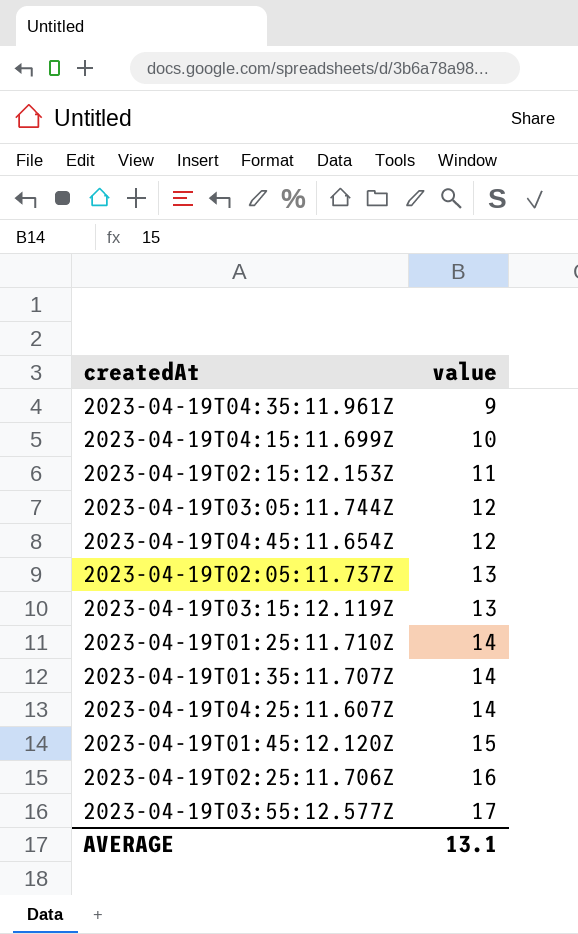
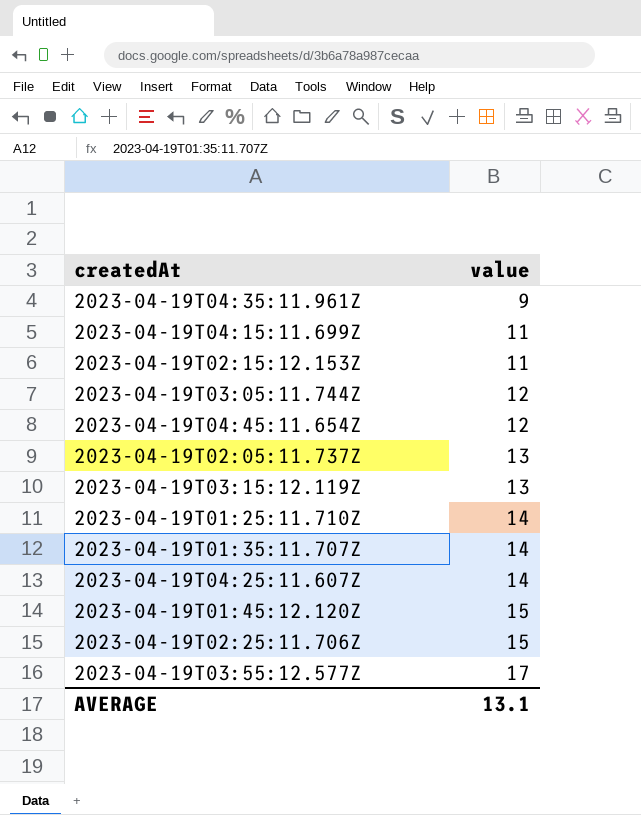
2023-04-19T04:15:11.699Z | value: 10 -> 11
2023-04-19T02:25:11.706Z | value: 16 -> 15

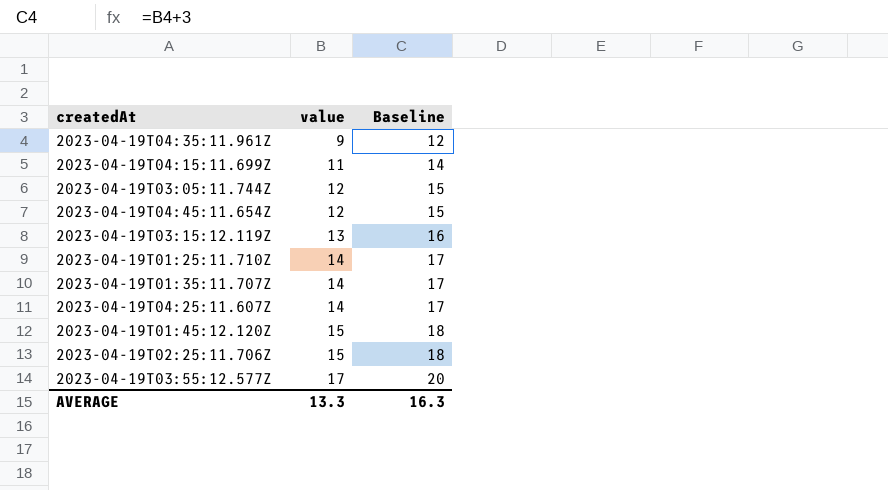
column Baseline | formula: none -> [value] + 3
row 2023-04-19T02:15:12.153Z: 11 -> none
row 2023-04-19T02:05:11.737Z: 13 -> none
AVERAGE | value: 13.1 -> 13.3

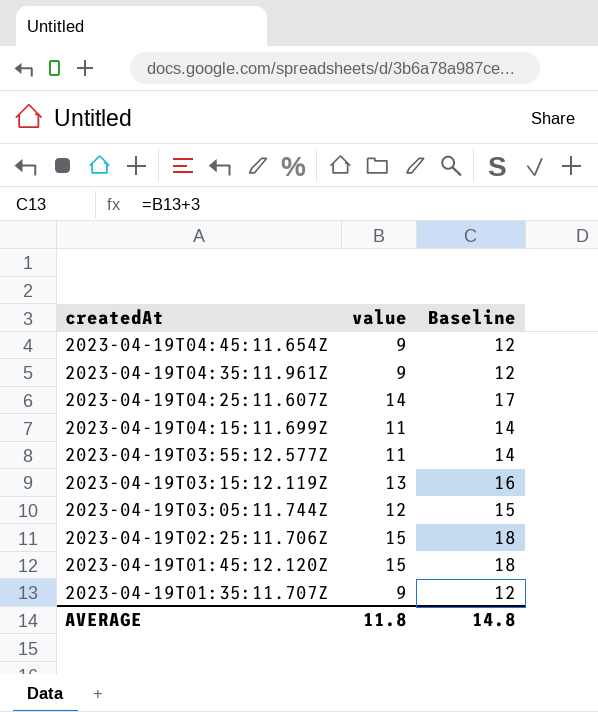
row order: value ascending -> createdAt descending
row 2023-04-19T01:25:11.710Z: 14 | 17 -> none
2023-04-19T04:45:11.654Z | value: 12 -> 9
2023-04-19T04:45:11.654Z | Baseline: 15 -> 12
2023-04-19T03:55:12.577Z | value: 17 -> 11
2023-04-19T03:55:12.577Z | Baseline: 20 -> 14
2023-04-19T01:35:11.707Z | value: 14 -> 9
2023-04-19T01:35:11.707Z | Baseline: 17 -> 12
AVERAGE | value: 13.3 -> 11.8
AVERAGE | Baseline: 16.3 -> 14.8

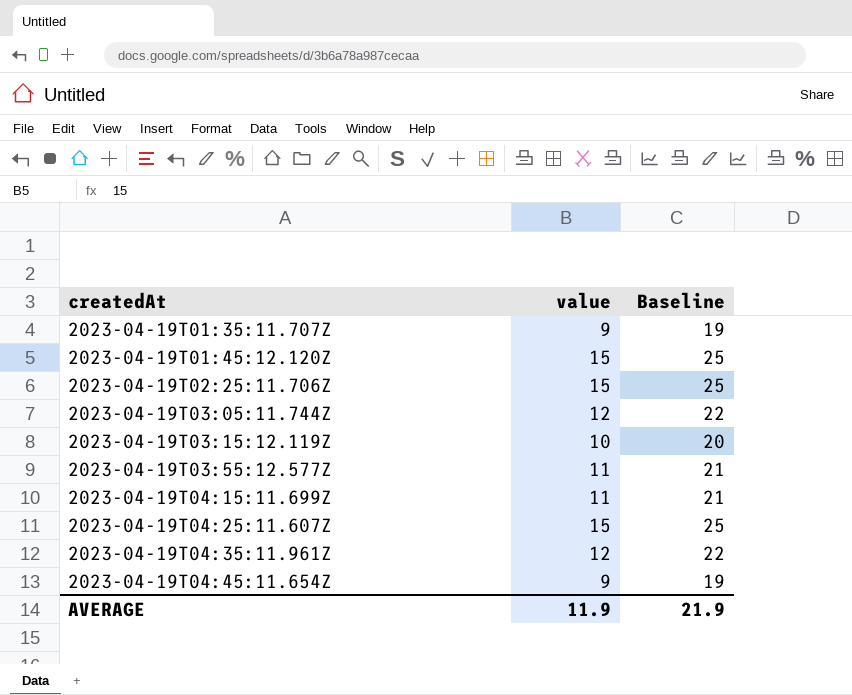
row order: createdAt descending -> createdAt ascending
column Baseline | formula: [value] + 3 -> [value] + 10
2023-04-19T03:15:12.119Z | value: 13 -> 10
2023-04-19T04:25:11.607Z | value: 14 -> 15
2023-04-19T04:35:11.961Z | value: 9 -> 12
AVERAGE | value: 11.8 -> 11.9
AVERAGE | Baseline: 14.8 -> 21.9

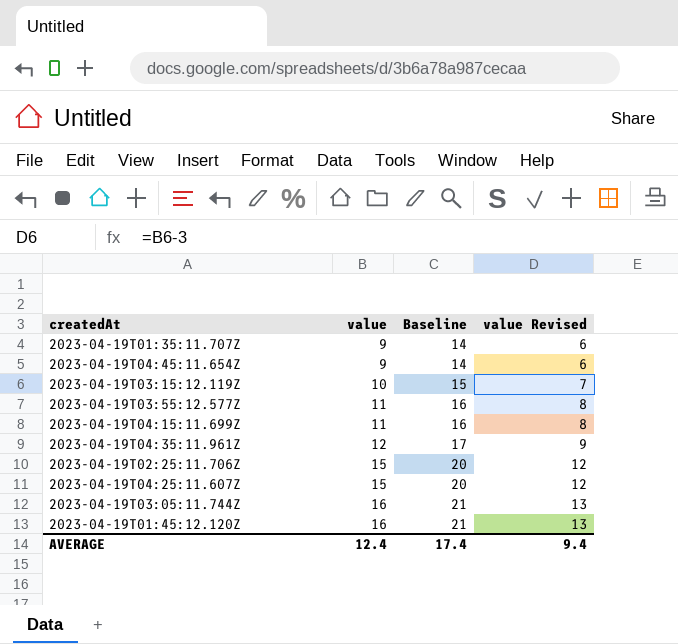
row order: createdAt ascending -> value ascending
column Baseline | formula: [value] + 10 -> [value] + 5
column value Revised | formula: none -> [value] - 3
2023-04-19T03:05:11.744Z | value: 12 -> 16
2023-04-19T01:45:12.120Z | value: 15 -> 16
AVERAGE | value: 11.9 -> 12.4
AVERAGE | Baseline: 21.9 -> 17.4

